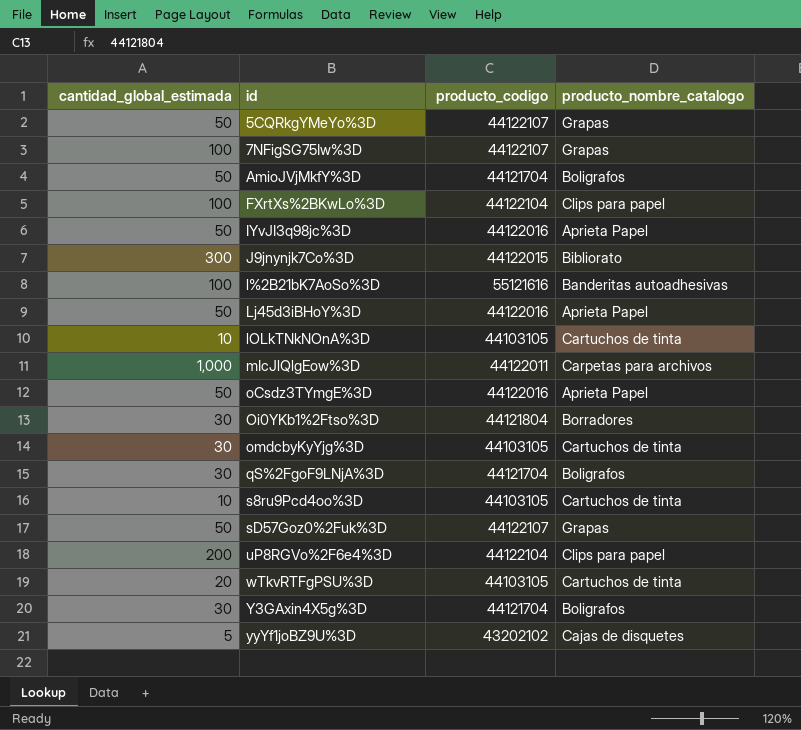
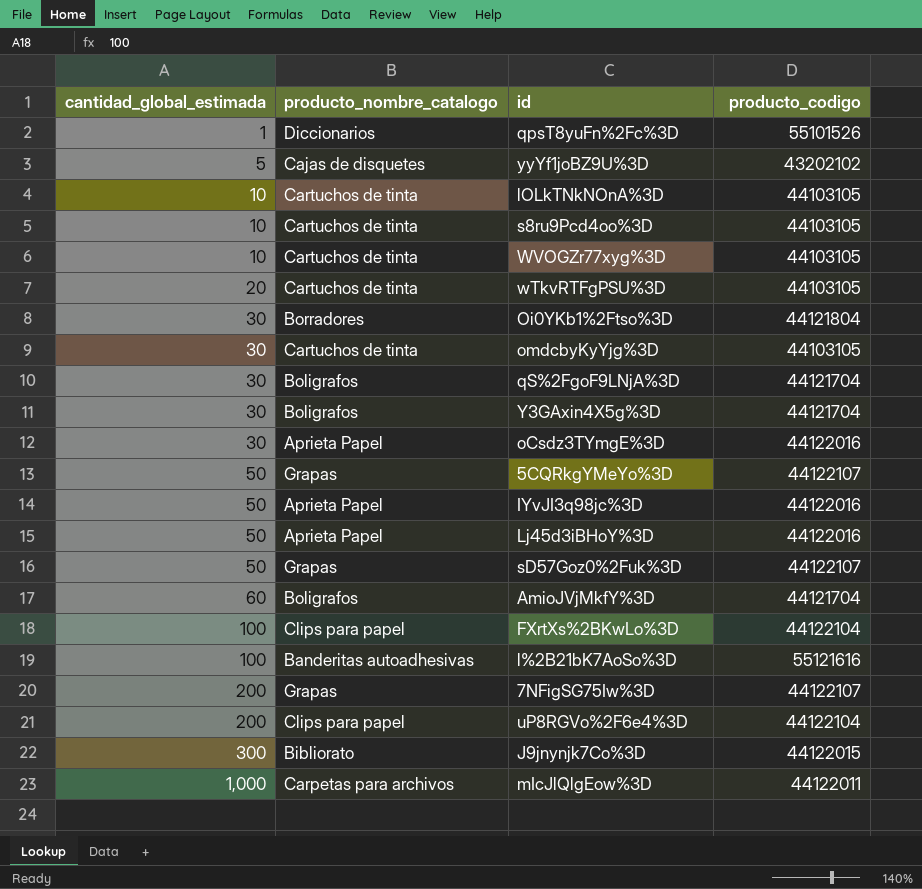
row order: id ascending -> cantidad_global_estimada ascending
column producto_nombre_catalogo | position: 4 -> 2
row qpsT8yuFn%2Fc%3D: none -> 1 | Diccionarios | 55101526
row WVOGZr77xyg%3D: none -> 10 | Cartuchos de tinta | 44103105
oCsdz3TYmgE%3D | cantidad_global_estimada: 50 -> 30
AmioJVjMkfY%3D | cantidad_global_estimada: 50 -> 60
7NFigSG75Iw%3D | cantidad_global_estimada: 100 -> 200

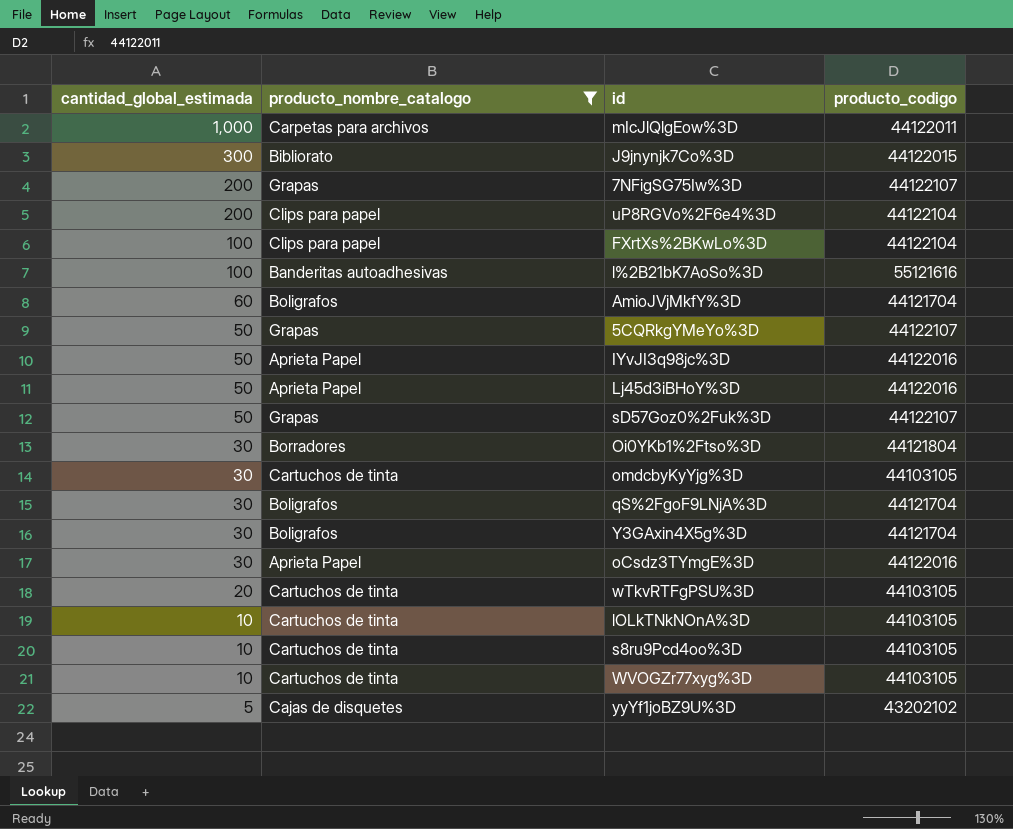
filter: none -> producto_nombre_catalogo != Diccionarios
row order: cantidad_global_estimada ascending -> cantidad_global_estimada descending

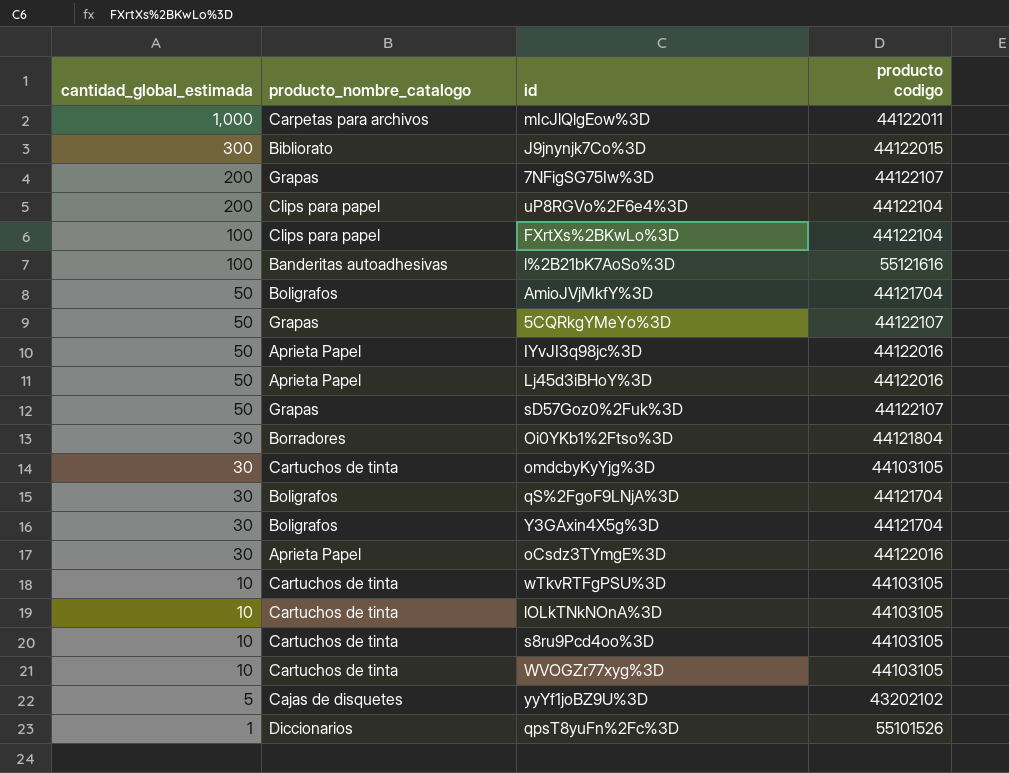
filter: producto_nombre_catalogo != Diccionarios -> none
column name: producto_codigo -> producto codigo
AmioJVjMkfY%3D | cantidad_global_estimada: 60 -> 50
wTkvRTFgPSU%3D | cantidad_global_estimada: 20 -> 10

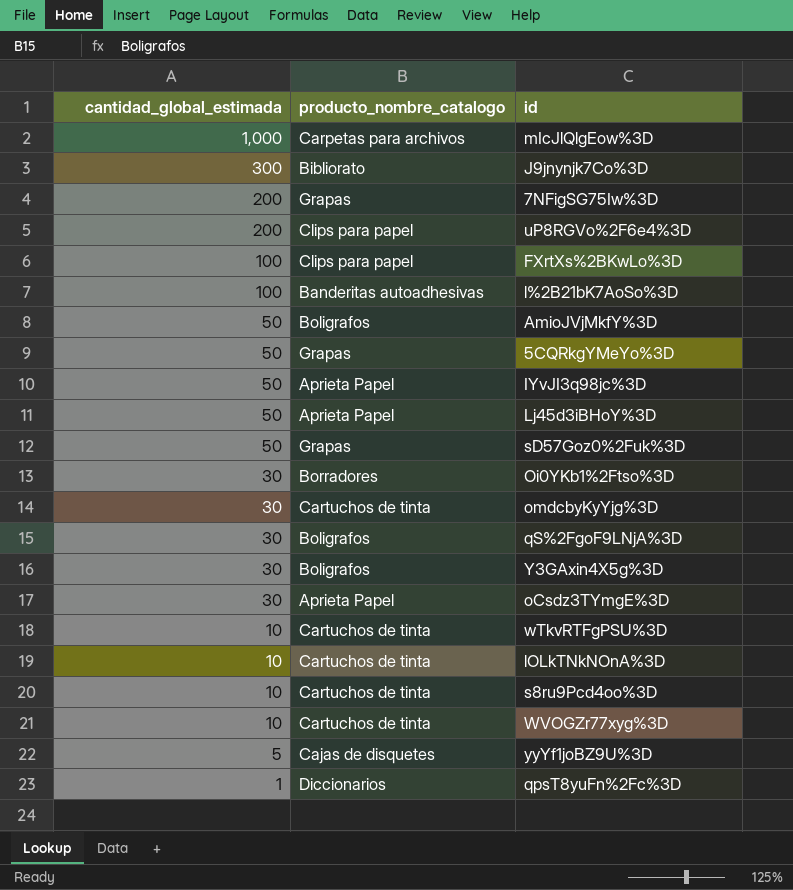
column producto codigo | position: 4 -> none

